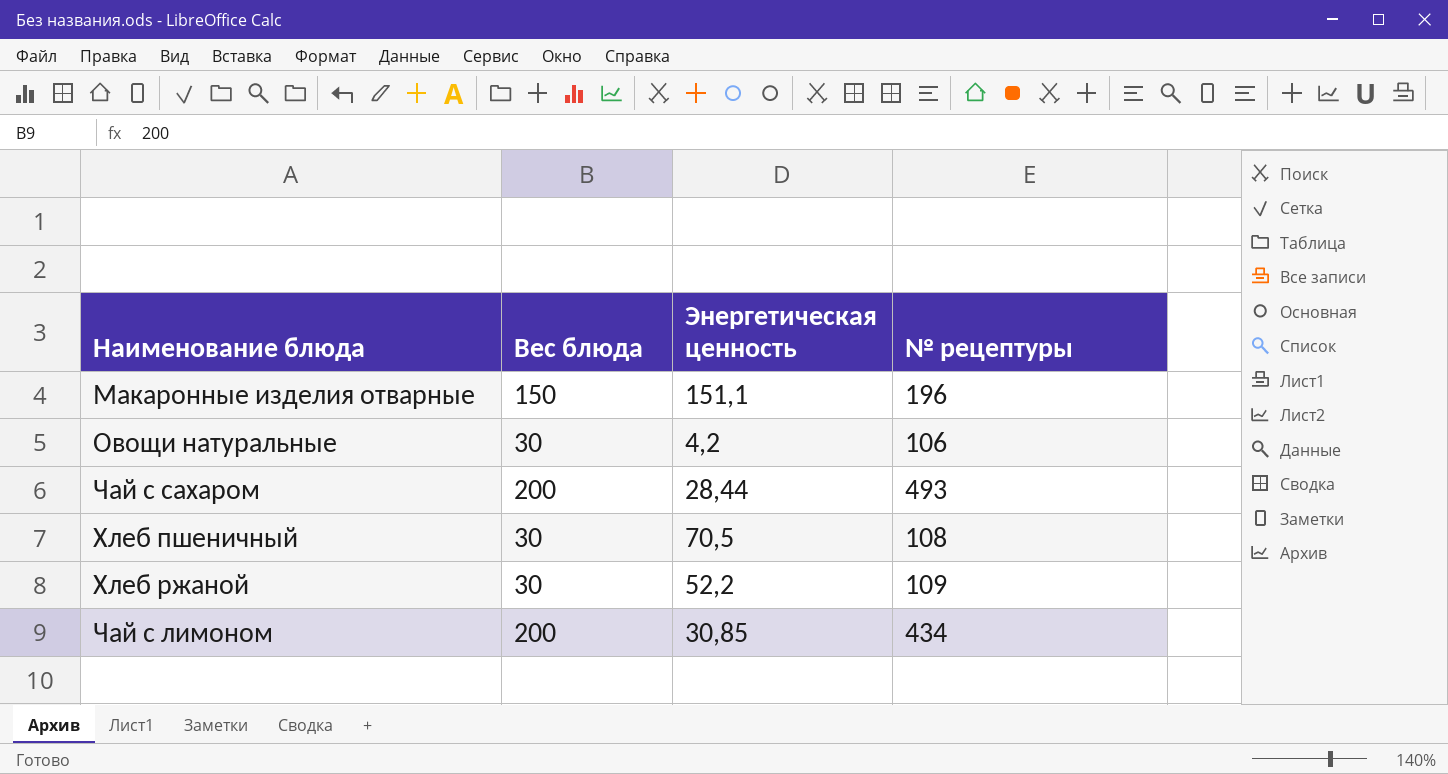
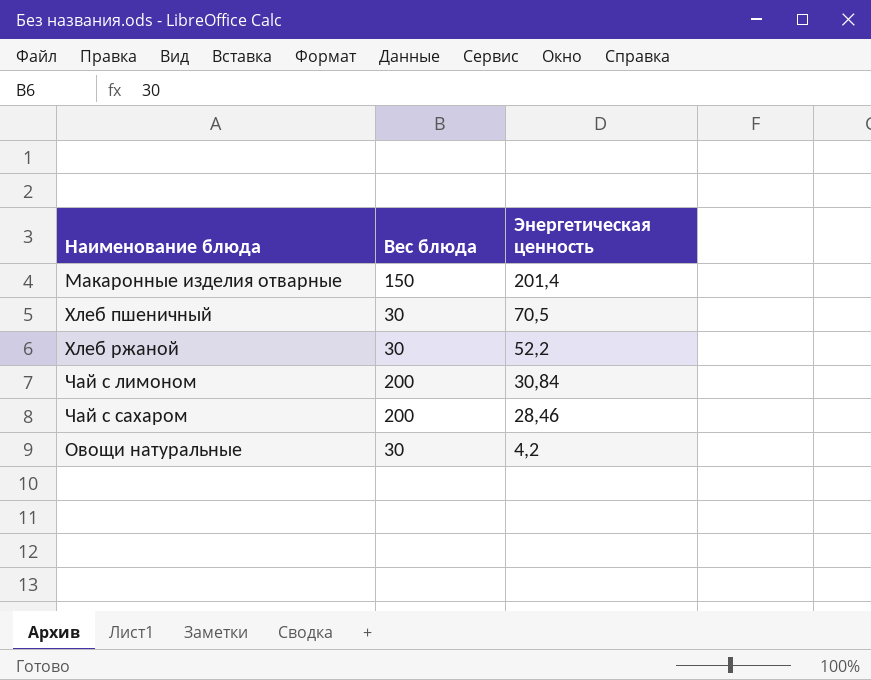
row order: none -> Энергетическая ценность descending
column № рецептуры | position: 4 -> none
Макаронные изделия отварные | Энергетическая ценность: 151,1 -> 201,4
Чай с лимоном | Энергетическая ценность: 30,85 -> 30,84
Чай с сахаром | Энергетическая ценность: 28,44 -> 28,46

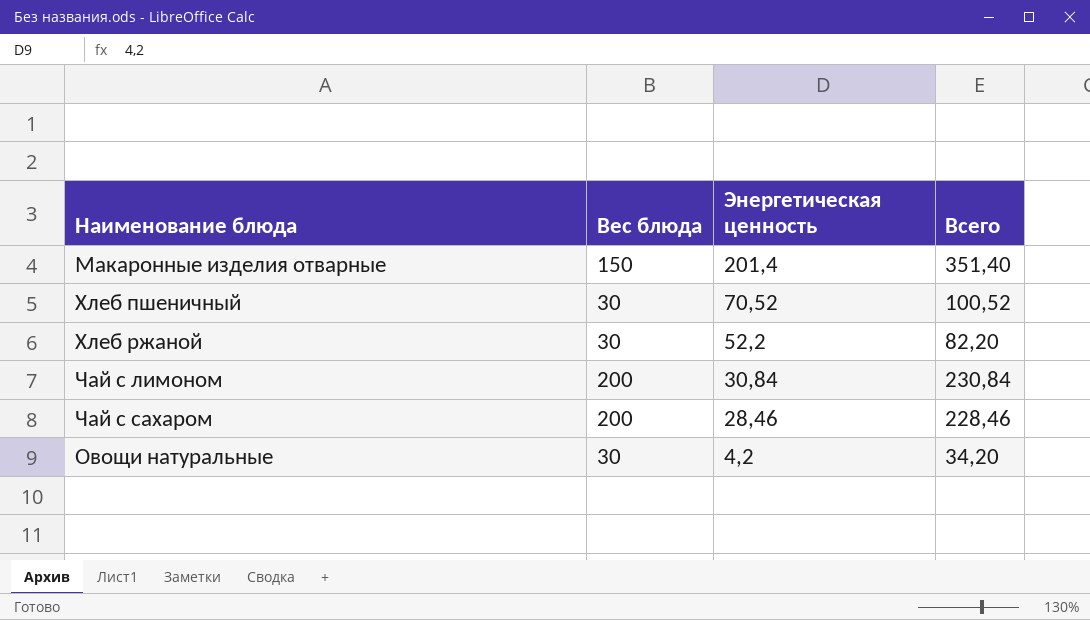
column Всего | formula: none -> [Вес блюда] + [Энергетическая ценность]
Хлеб пшеничный | Энергетическая ценность: 70,5 -> 70,52

